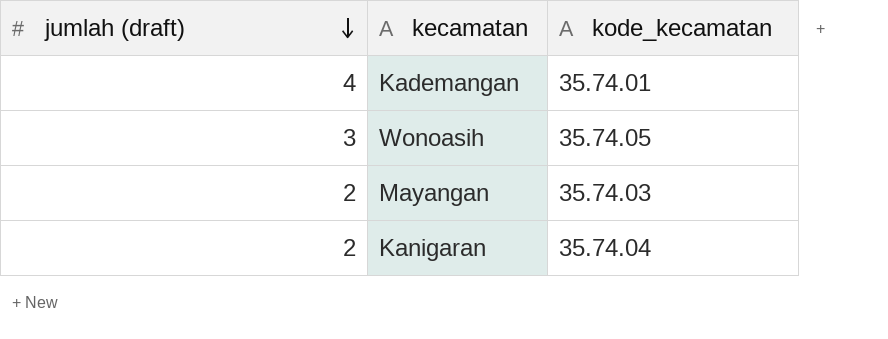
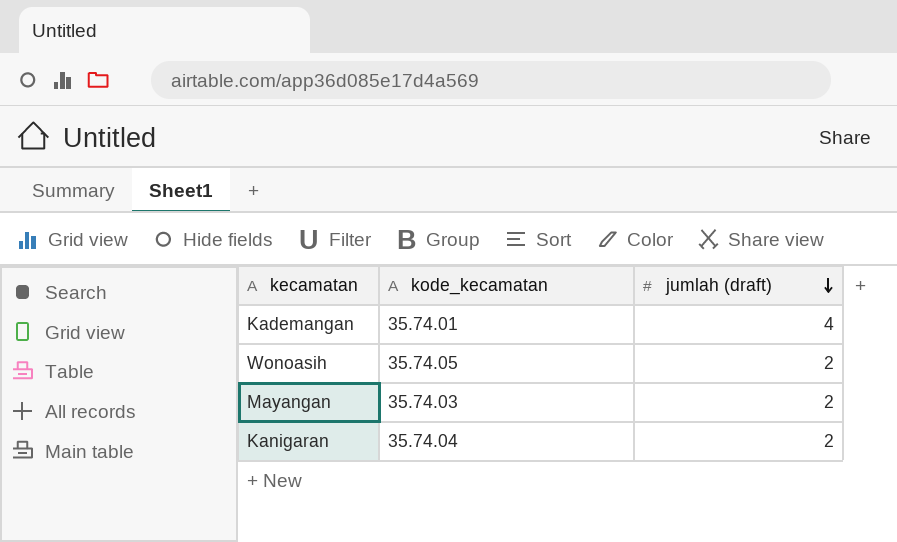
column jumlah (draft) | position: 1 -> 3
Wonoasih | jumlah (draft): 3 -> 2

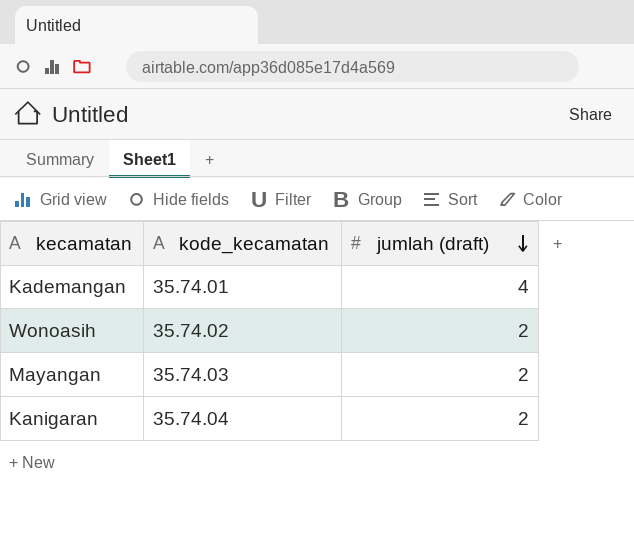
Wonoasih | kode_kecamatan: 35.74.05 -> 35.74.02

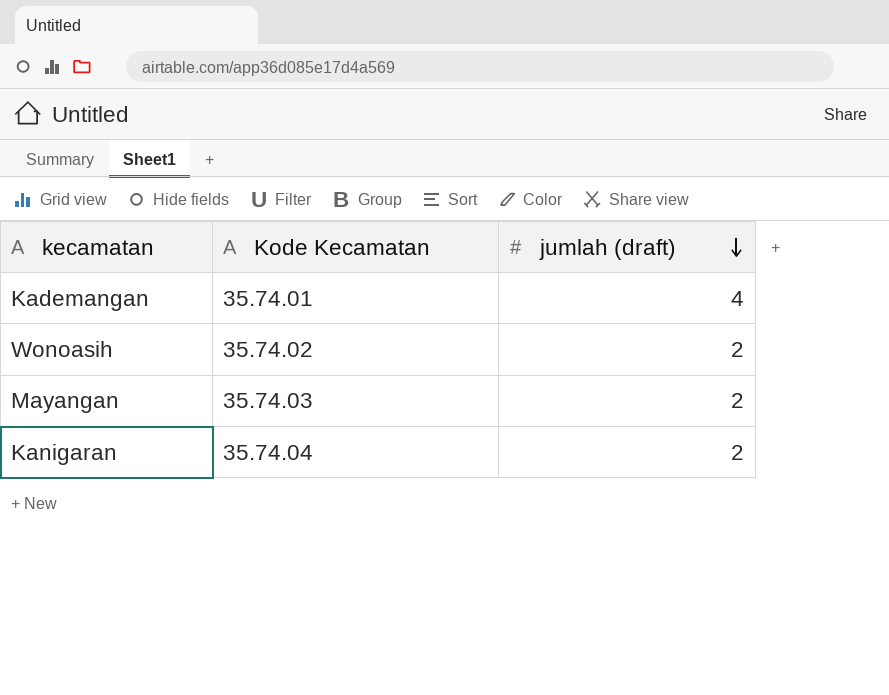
column name: kode_kecamatan -> Kode Kecamatan

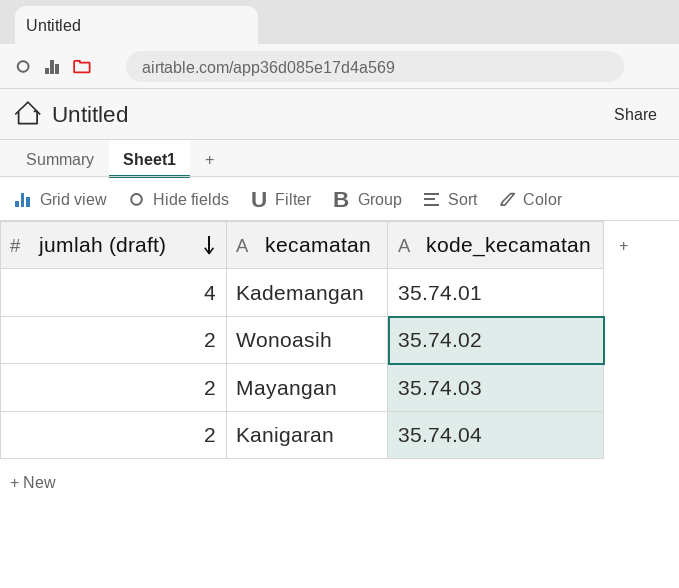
column jumlah (draft) | position: 3 -> 1
column name: Kode Kecamatan -> kode_kecamatan

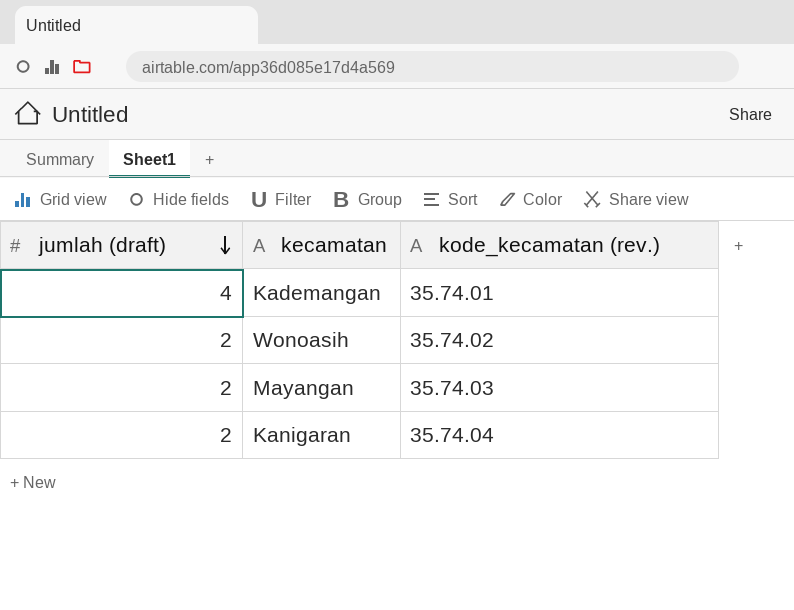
column name: kode_kecamatan -> kode_kecamatan (rev.)

